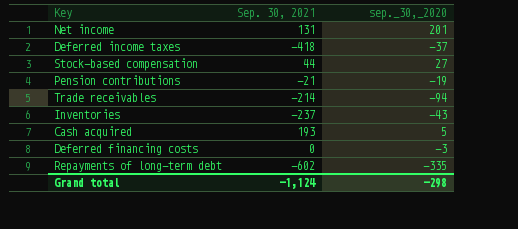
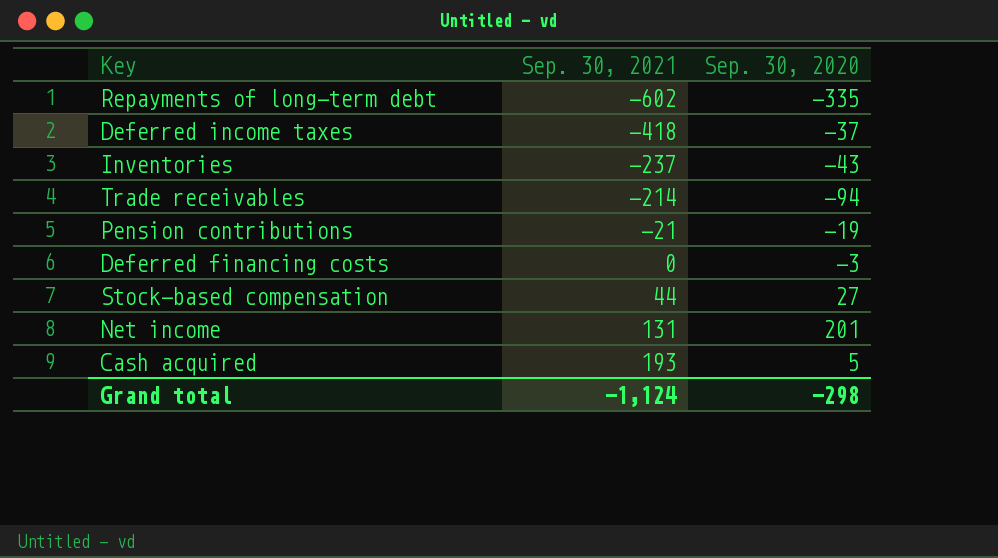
row order: none -> Sep. 30, 2021 ascending
column name: sep._30,_2020 -> Sep. 30, 2020

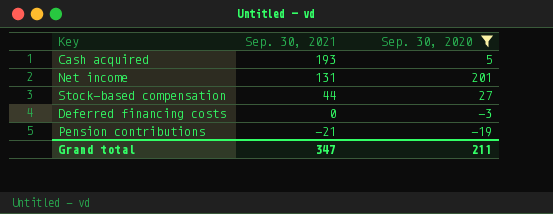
filter: none -> Sep. 30, 2020 >= -19
row order: Sep. 30, 2021 ascending -> Sep. 30, 2021 descending
Grand total | Sep. 30, 2021: -1,124 -> 347
Grand total | Sep. 30, 2020: -298 -> 211

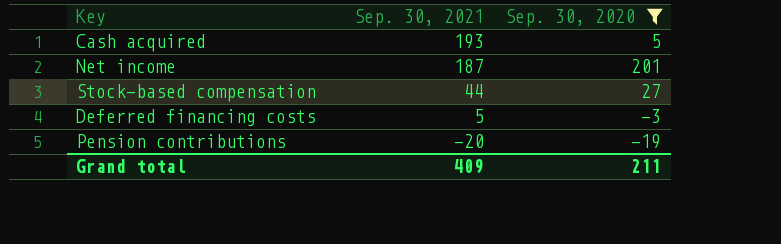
Net income | Sep. 30, 2021: 131 -> 187
Deferred financing costs | Sep. 30, 2021: 0 -> 5
Pension contributions | Sep. 30, 2021: -21 -> -20
Grand total | Sep. 30, 2021: 347 -> 409

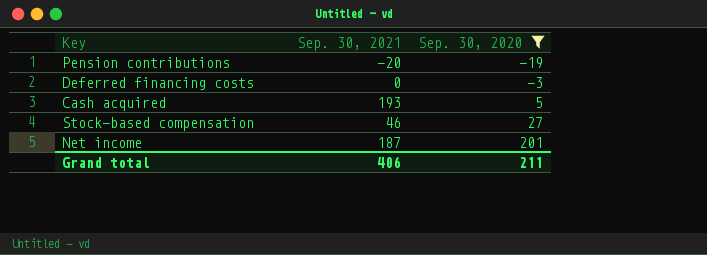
row order: Sep. 30, 2021 descending -> Sep. 30, 2020 ascending
Deferred financing costs | Sep. 30, 2021: 5 -> 0
Stock-based compensation | Sep. 30, 2021: 44 -> 46
Grand total | Sep. 30, 2021: 409 -> 406

